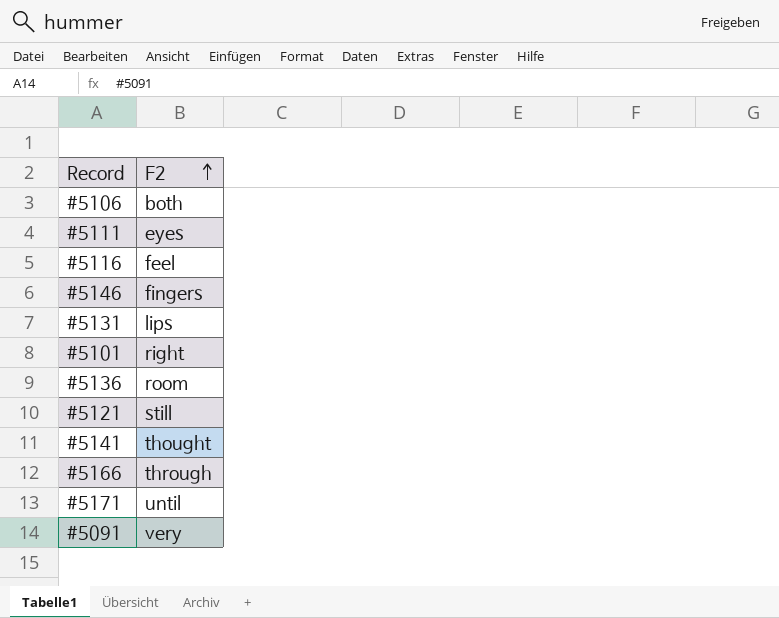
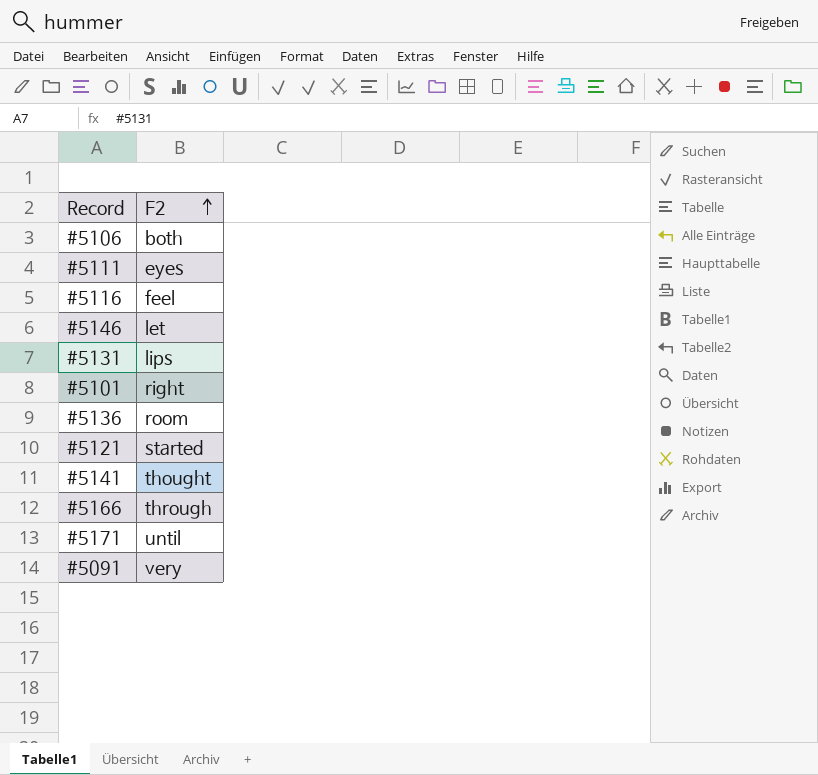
#5146 | F2: fingers -> let
#5121 | F2: still -> started

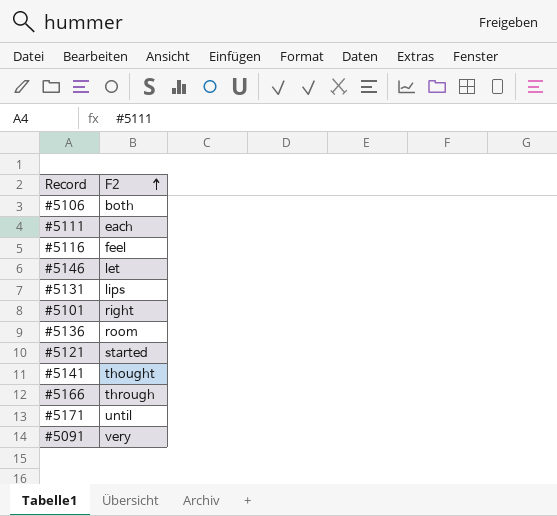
#5111 | F2: eyes -> each

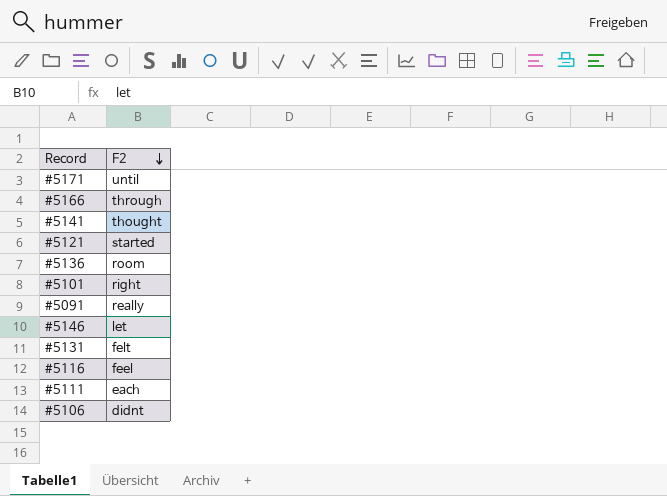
row order: F2 ascending -> F2 descending
#5091 | F2: very -> really
#5131 | F2: lips -> felt
#5106 | F2: both -> didnt

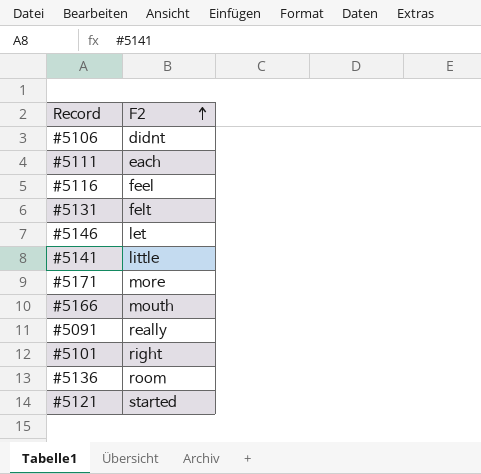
row order: F2 descending -> F2 ascending
#5141 | F2: thought -> little
#5171 | F2: until -> more
#5166 | F2: through -> mouth

